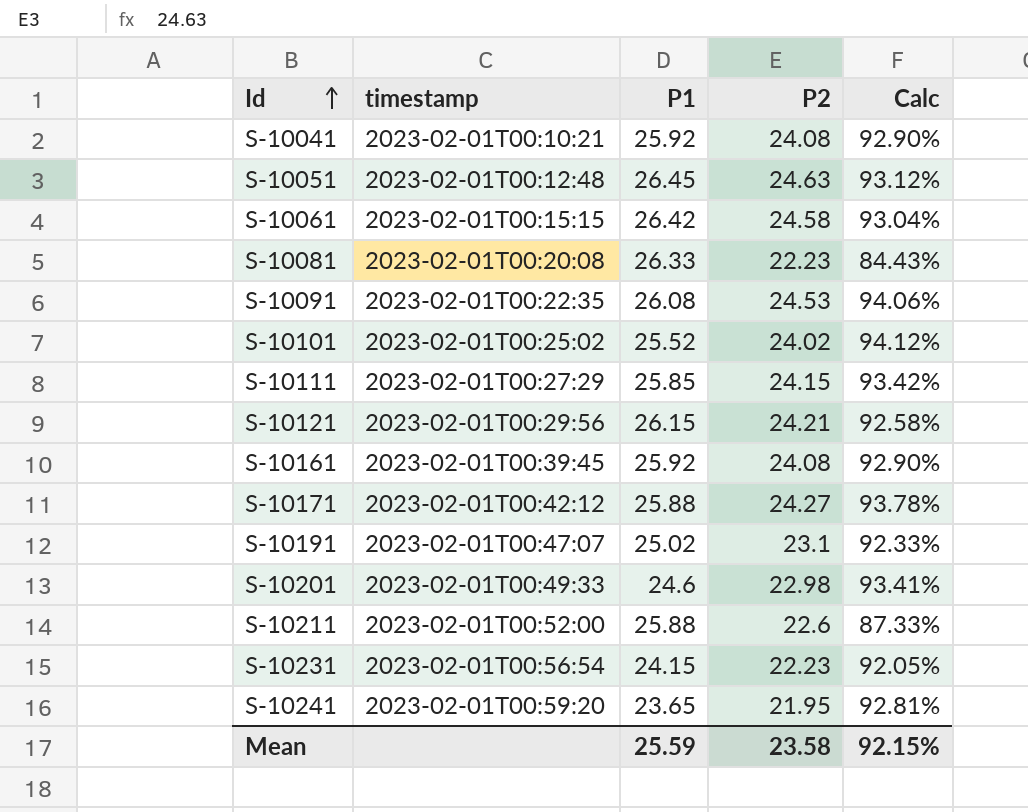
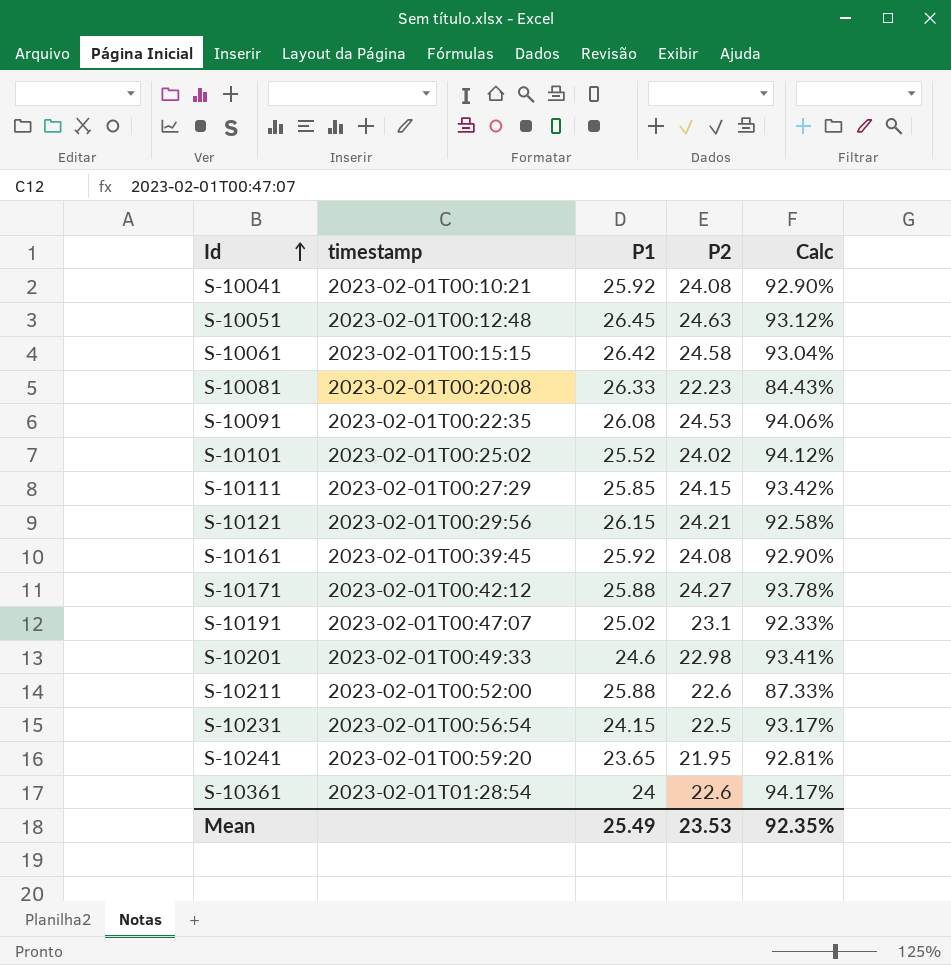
S-10231 | P2: 22.23 -> 22.5
S-10231 | Calc: 92.05% -> 93.17%
row S-10361: none -> 2023-02-01T01:28:54 | 24 | 22.6 | 94.17%
Mean | P1: 25.59 -> 25.49
Mean | P2: 23.58 -> 23.53
Mean | Calc: 92.15% -> 92.35%

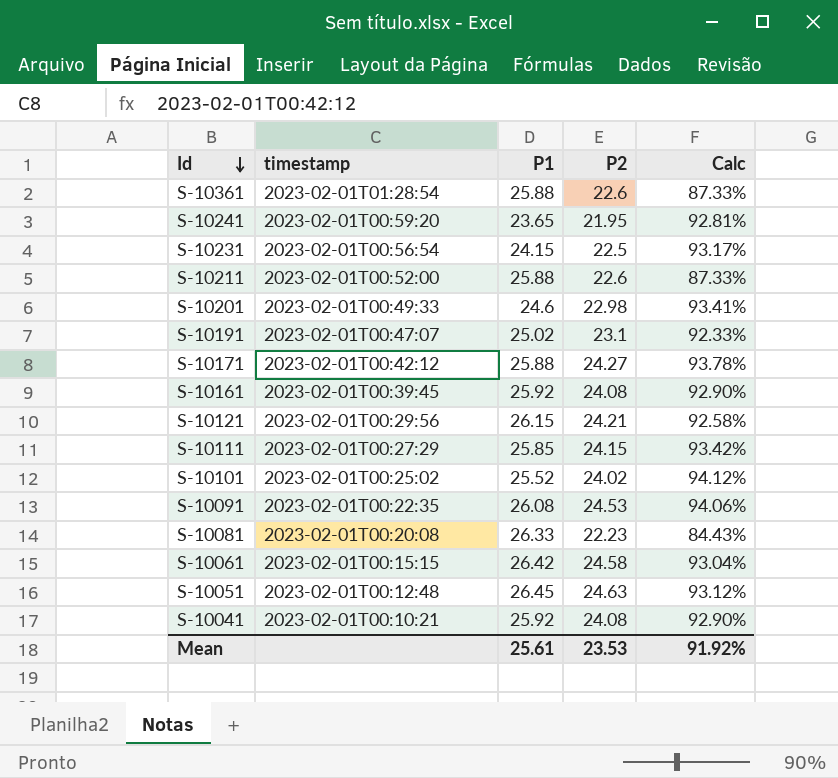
row order: Id ascending -> Id descending
S-10361 | P1: 24 -> 25.88
S-10361 | Calc: 94.17% -> 87.33%
Mean | P1: 25.49 -> 25.61
Mean | Calc: 92.35% -> 91.92%

